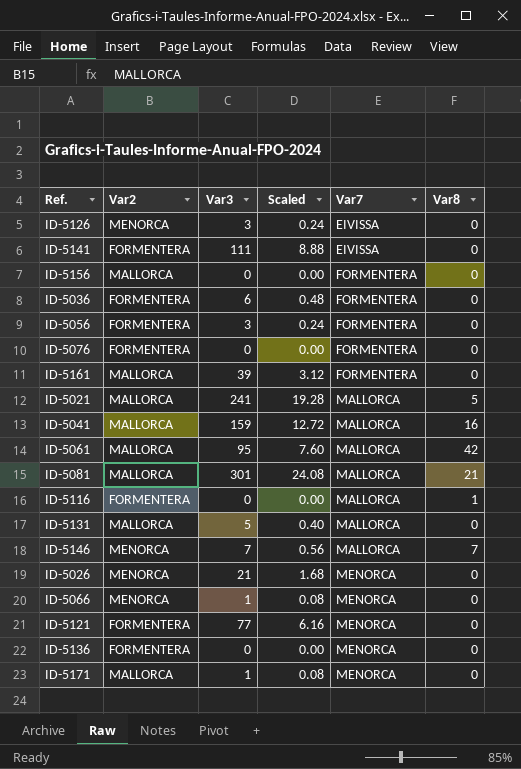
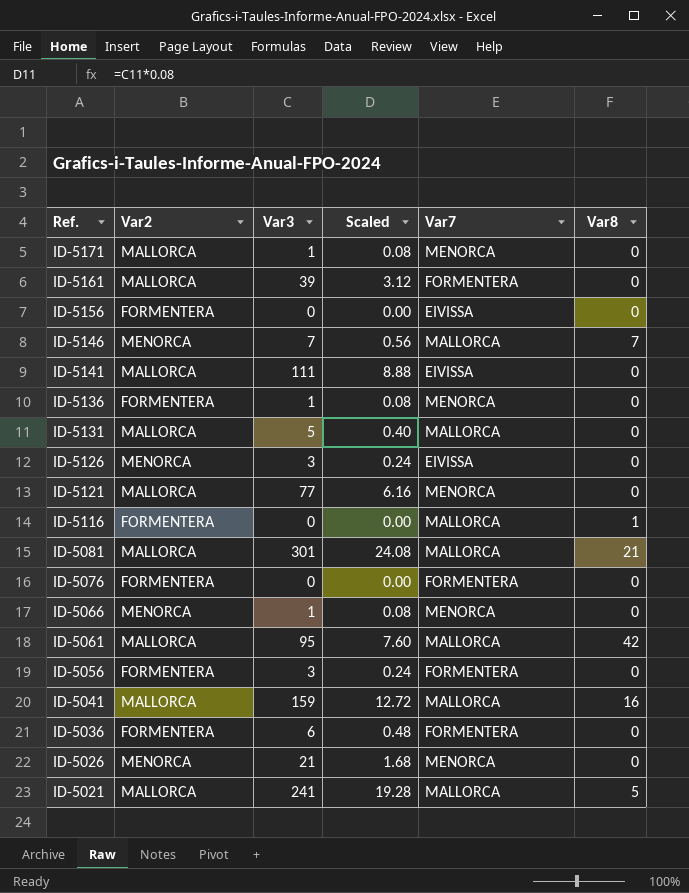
row order: Var7 ascending -> Ref. descending
ID-5156 | Var2: MALLORCA -> FORMENTERA
ID-5156 | Var7: FORMENTERA -> EIVISSA
ID-5141 | Var2: FORMENTERA -> MALLORCA
ID-5136 | Var3: 0 -> 1
ID-5136 | Scaled: 0.00 -> 0.08
ID-5121 | Var2: FORMENTERA -> MALLORCA

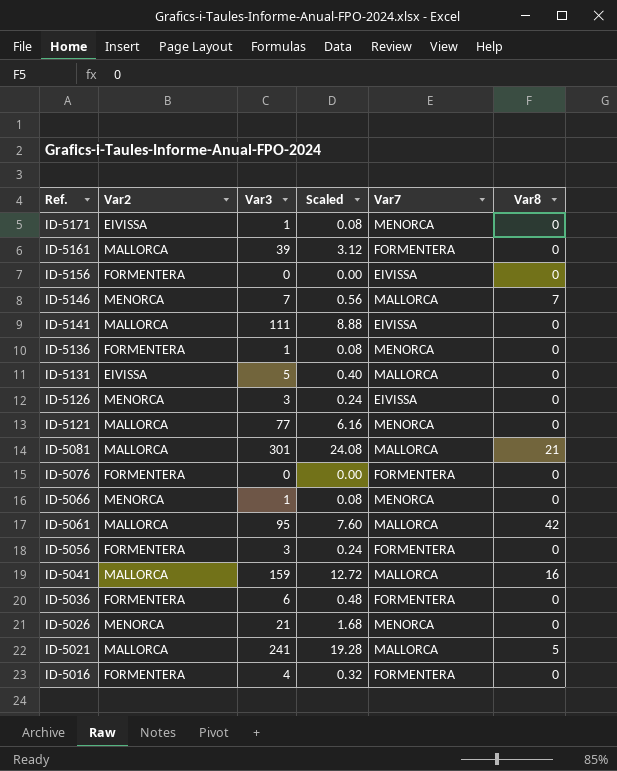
row ID-5116: FORMENTERA | 0 | 0.00 | MALLORCA | 1 -> none
ID-5171 | Var2: MALLORCA -> EIVISSA
ID-5131 | Var2: MALLORCA -> EIVISSA
row ID-5016: none -> FORMENTERA | 4 | 0.32 | FORMENTERA | 0

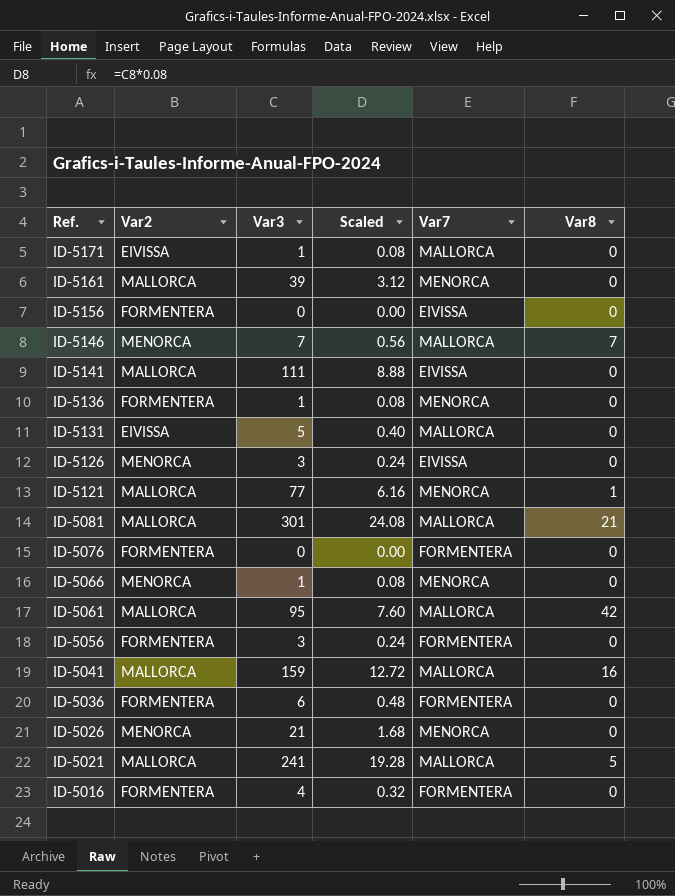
ID-5171 | Var7: MENORCA -> MALLORCA
ID-5161 | Var7: FORMENTERA -> MENORCA
ID-5121 | Var8: 0 -> 1

